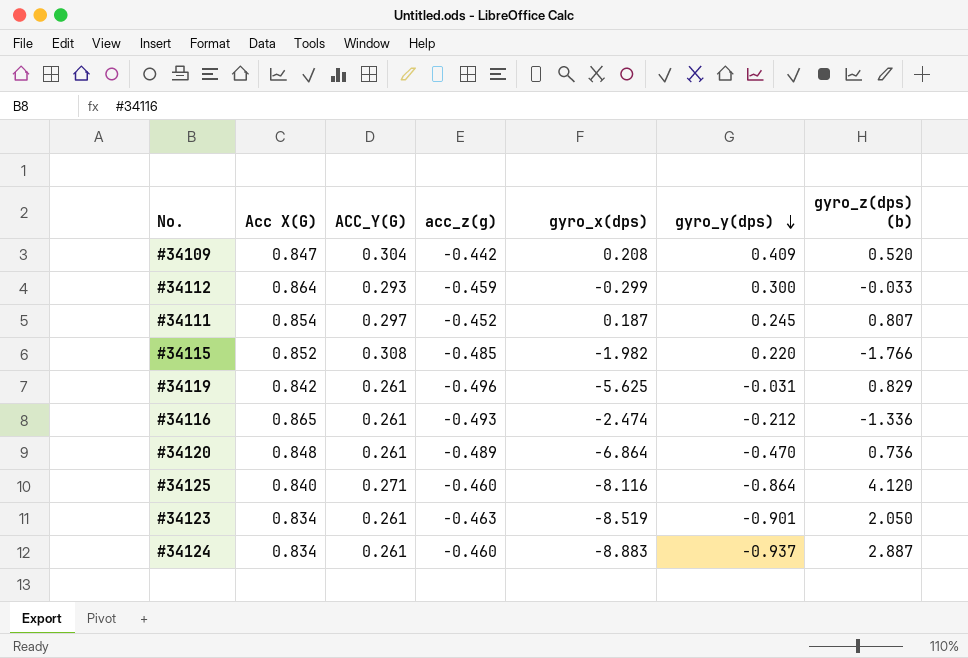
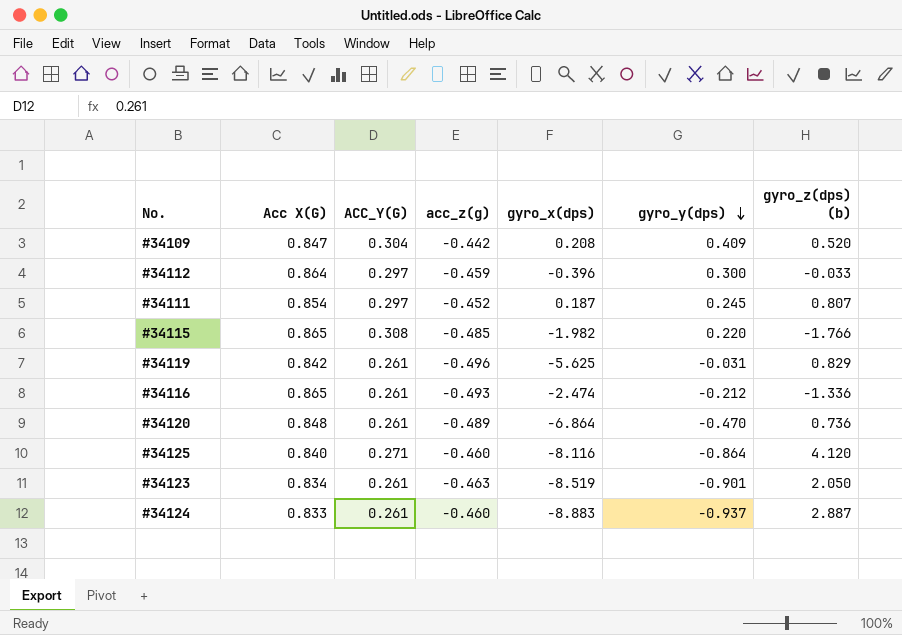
#34112 | ACC_Y(G): 0.293 -> 0.297
#34112 | gyro_x(dps): -0.299 -> -0.396
#34115 | Acc X(G): 0.852 -> 0.865
#34124 | Acc X(G): 0.834 -> 0.833

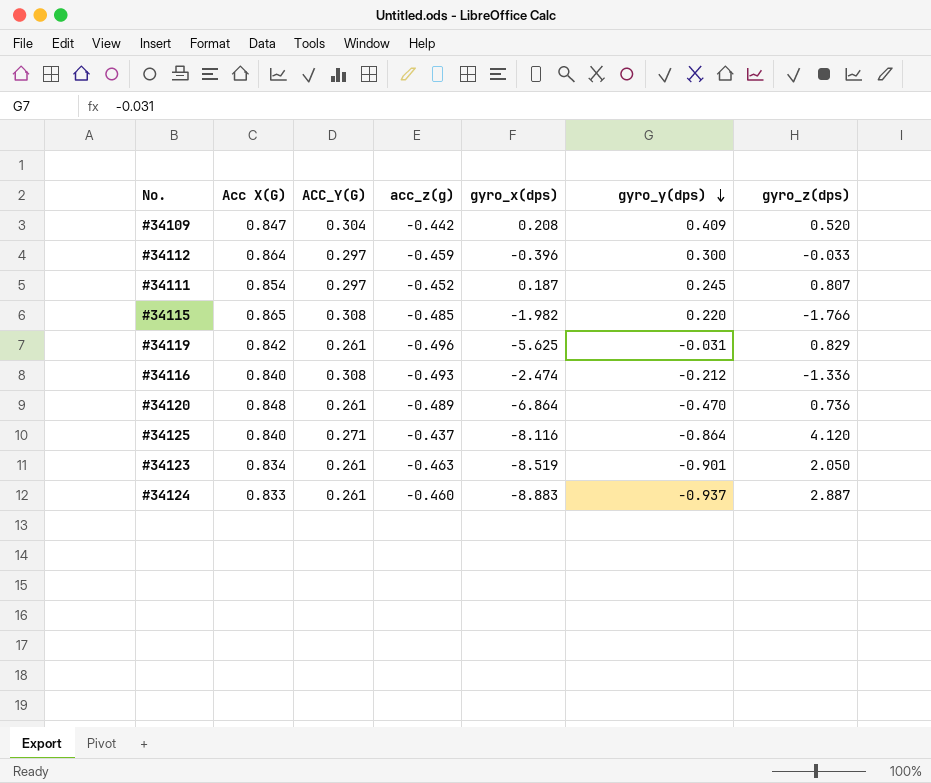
column name: gyro_z(dps) (b) -> gyro_z(dps)
#34116 | Acc X(G): 0.865 -> 0.840
#34116 | ACC_Y(G): 0.261 -> 0.308
#34125 | acc_z(g): -0.460 -> -0.437

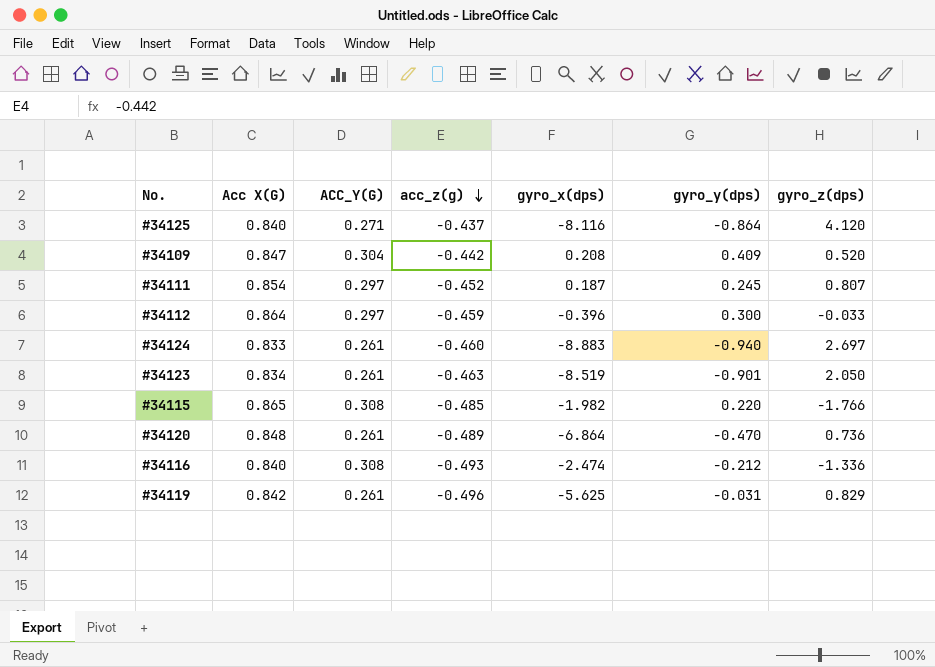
row order: gyro_y(dps) descending -> acc_z(g) descending
#34124 | gyro_y(dps): -0.937 -> -0.940
#34124 | gyro_z(dps): 2.887 -> 2.697

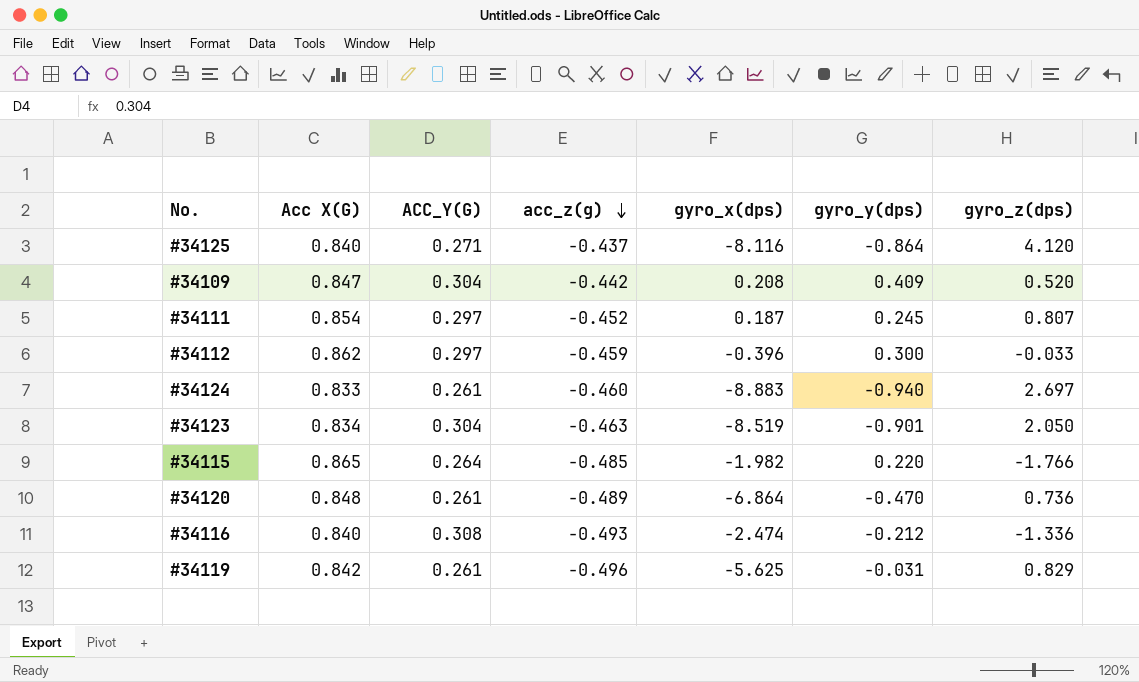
#34112 | Acc X(G): 0.864 -> 0.862
#34123 | ACC_Y(G): 0.261 -> 0.304
#34115 | ACC_Y(G): 0.308 -> 0.264

